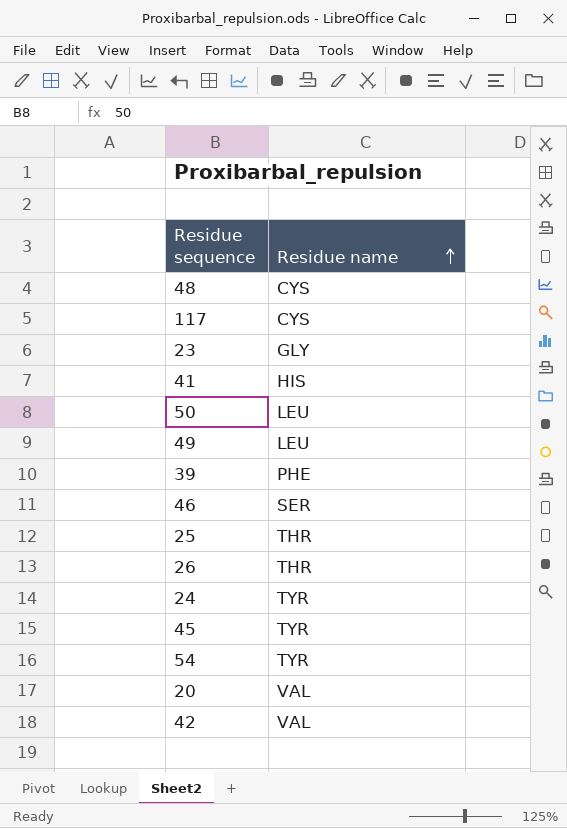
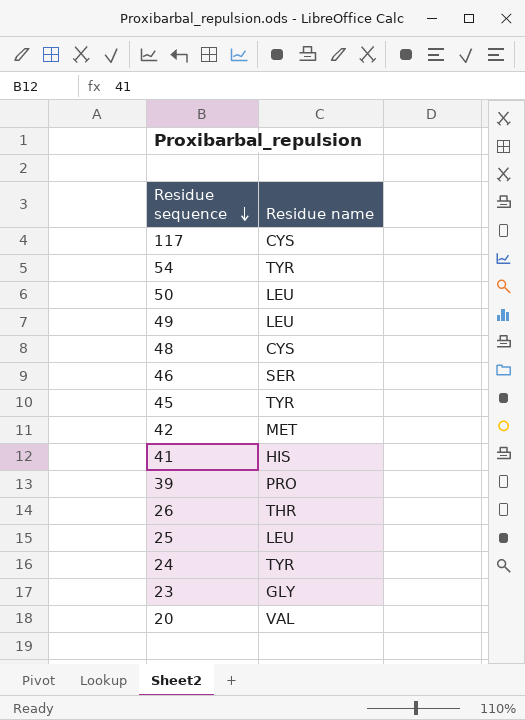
row order: Residue name ascending -> Residue sequence descending
42 | Residue name: VAL -> MET
39 | Residue name: PHE -> PRO
25 | Residue name: THR -> LEU

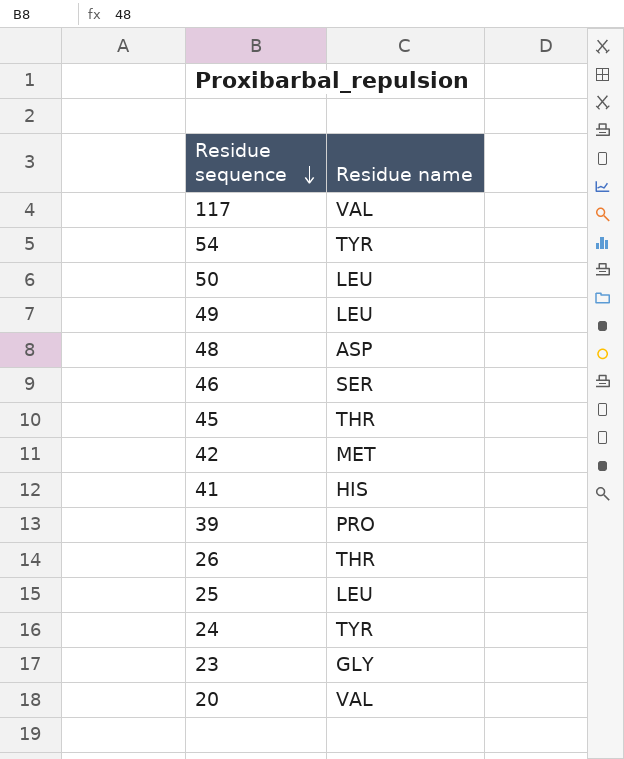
117 | Residue name: CYS -> VAL
48 | Residue name: CYS -> ASP
45 | Residue name: TYR -> THR

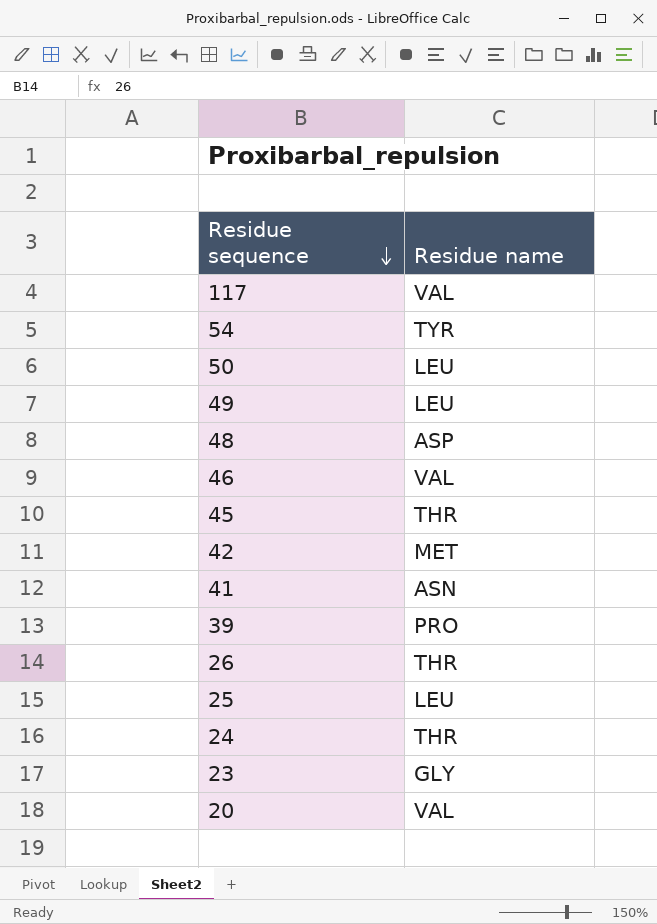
46 | Residue name: SER -> VAL
41 | Residue name: HIS -> ASN
24 | Residue name: TYR -> THR

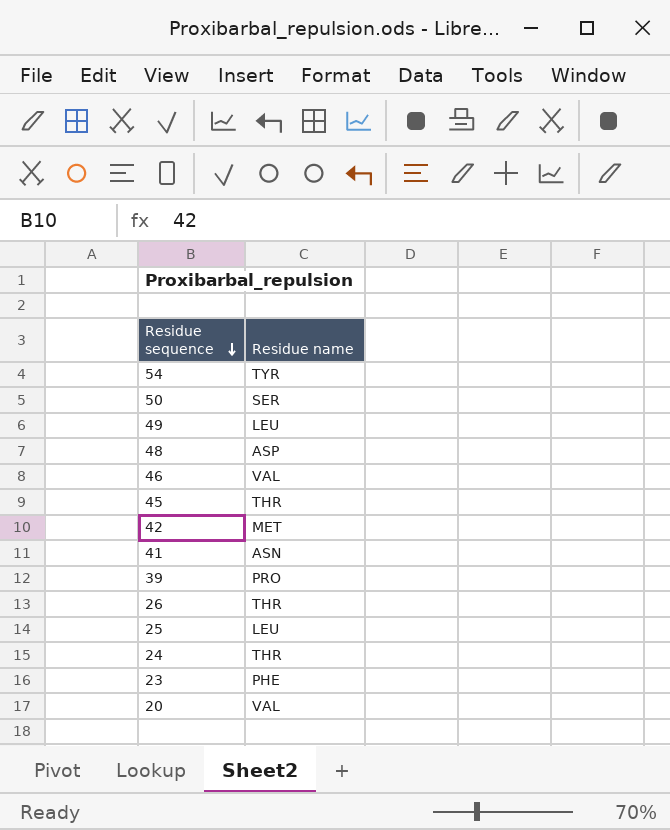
row 117: VAL -> none
50 | Residue name: LEU -> SER
23 | Residue name: GLY -> PHE

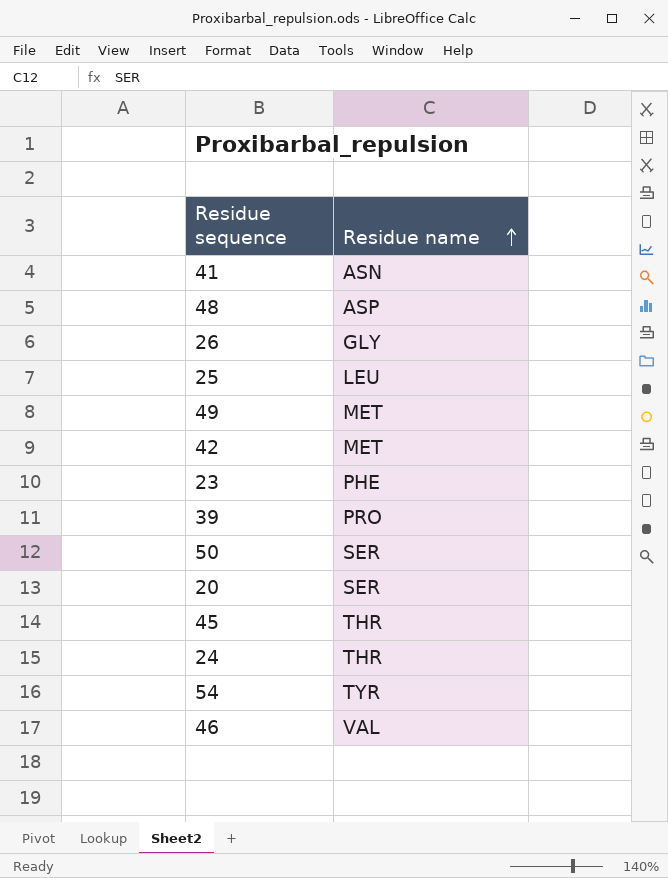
row order: Residue sequence descending -> Residue name ascending
26 | Residue name: THR -> GLY
49 | Residue name: LEU -> MET
20 | Residue name: VAL -> SER

